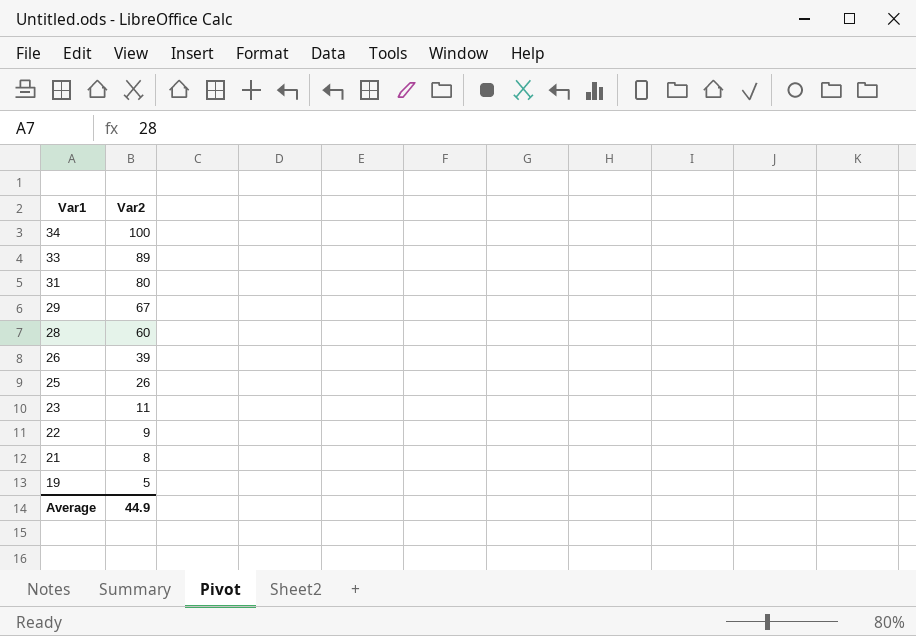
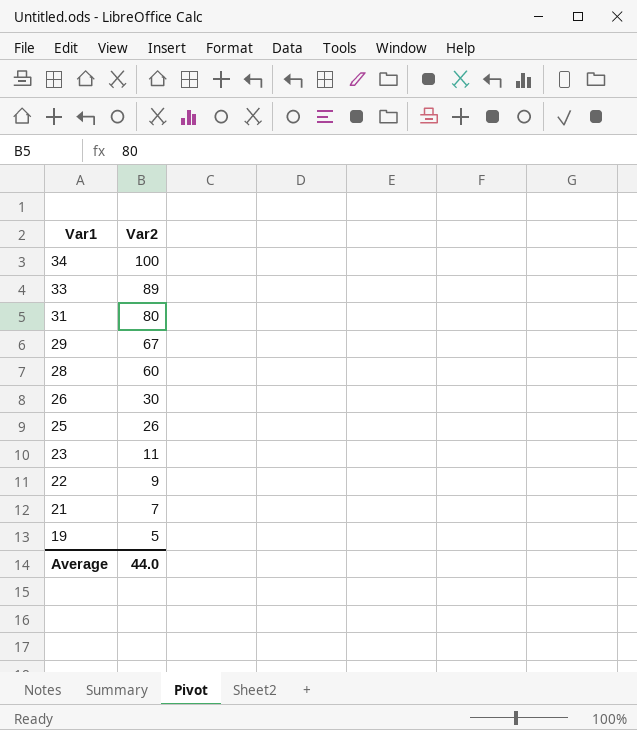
26 | Var2: 39 -> 30
21 | Var2: 8 -> 7
Average | Var2: 44.9 -> 44.0

